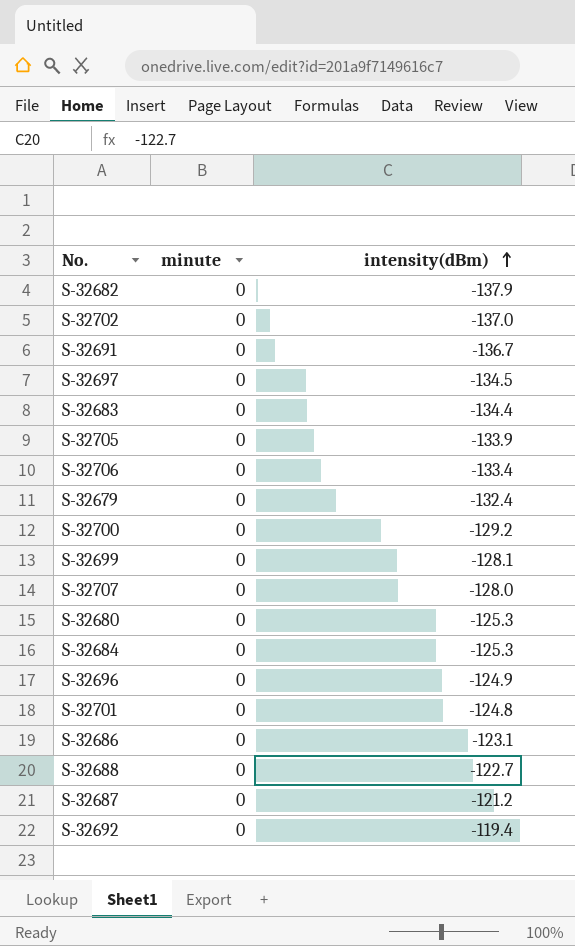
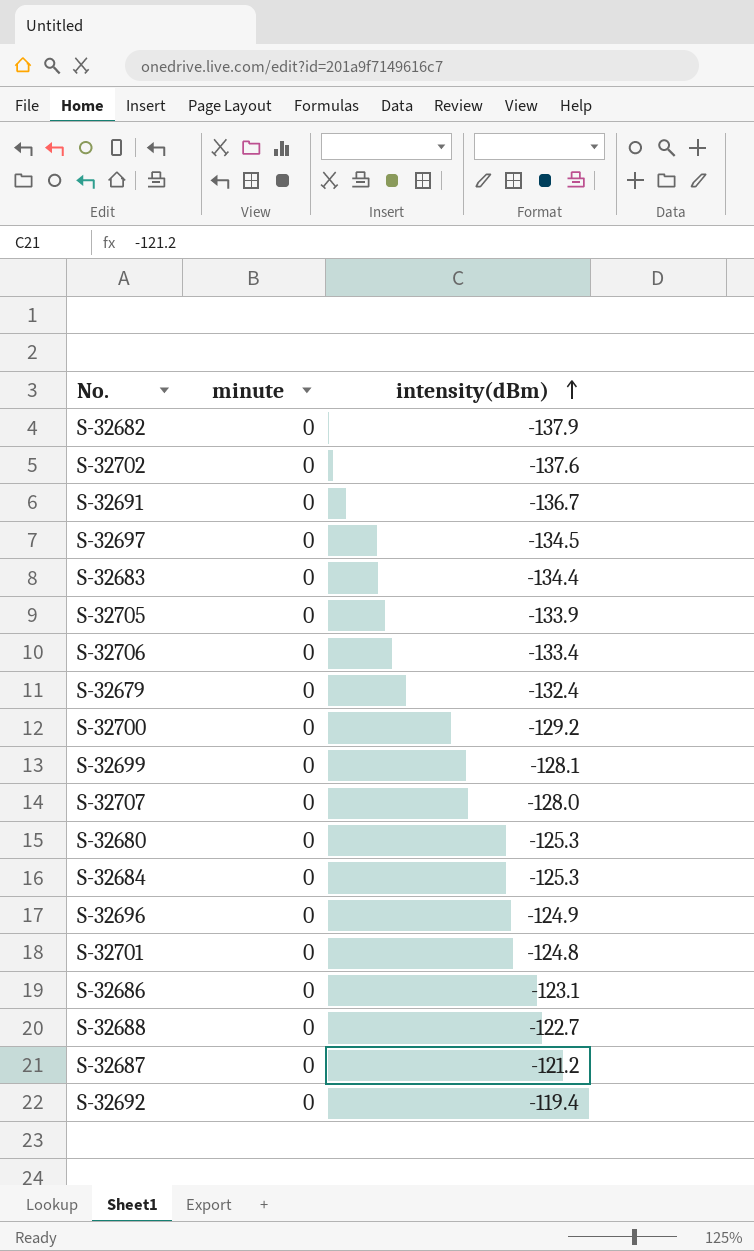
S-32702 | intensity(dBm): -137.0 -> -137.6

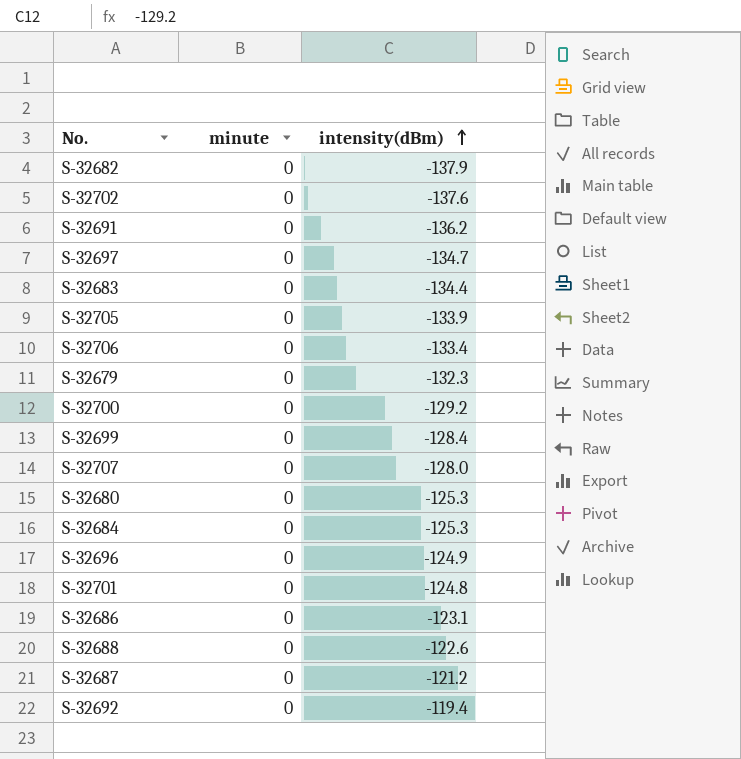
S-32691 | intensity(dBm): -136.7 -> -136.2
S-32697 | intensity(dBm): -134.5 -> -134.7
S-32679 | intensity(dBm): -132.4 -> -132.3
S-32699 | intensity(dBm): -128.1 -> -128.4
S-32688 | intensity(dBm): -122.7 -> -122.6

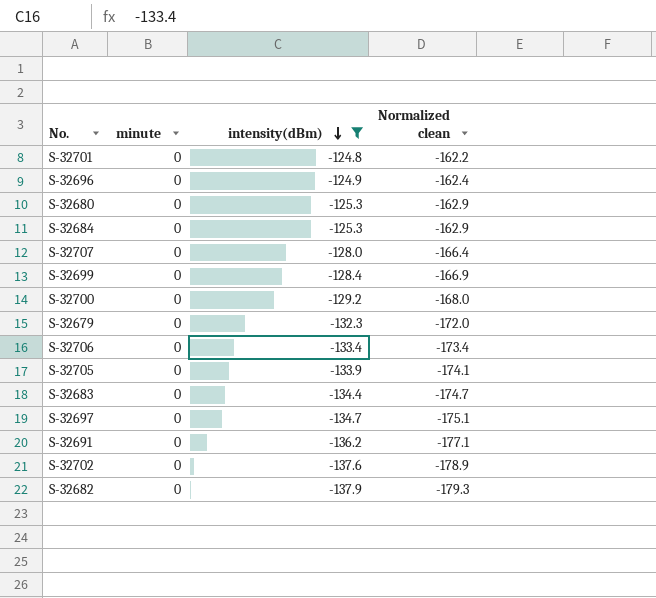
filter: none -> intensity(dBm) <= -124.8
row order: intensity(dBm) ascending -> intensity(dBm) descending
column Normalized clean | formula: none -> [intensity(dBm)] * 1.3

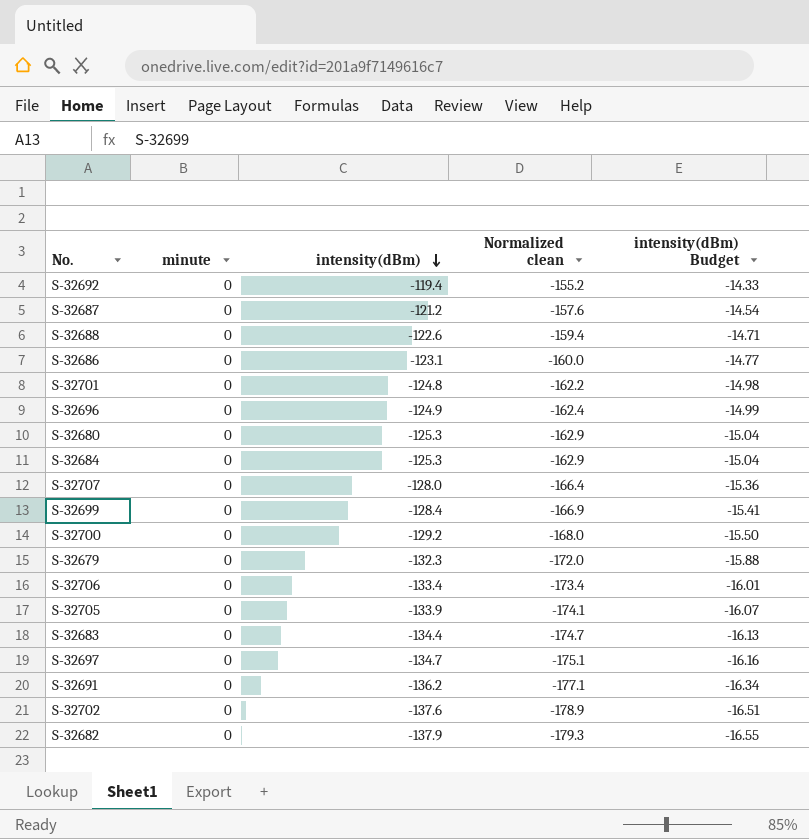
filter: intensity(dBm) <= -124.8 -> none
column intensity(dBm) Budget | formula: none -> [intensity(dBm)] * 0.12

